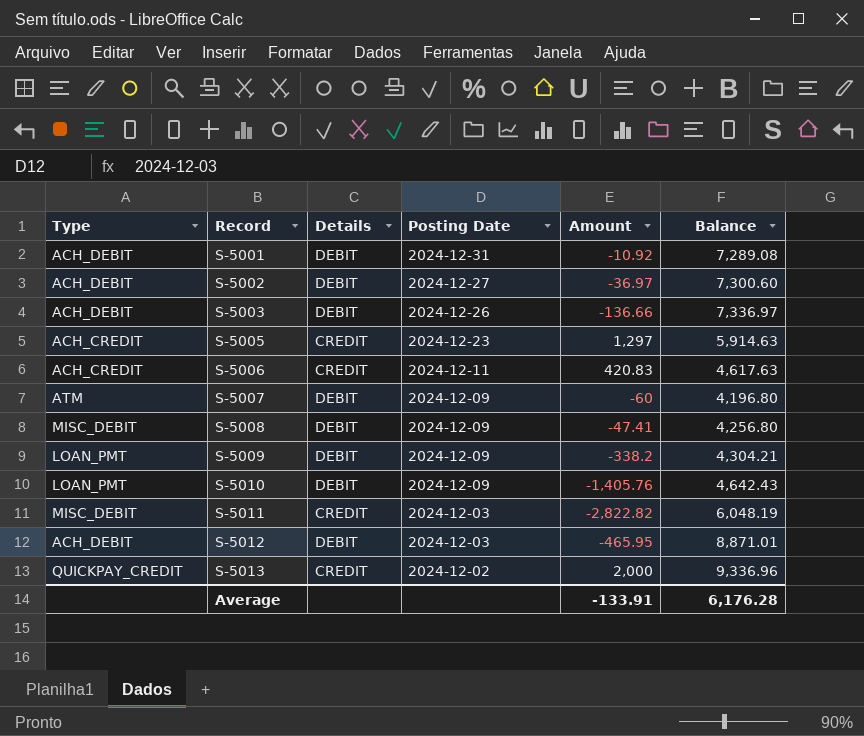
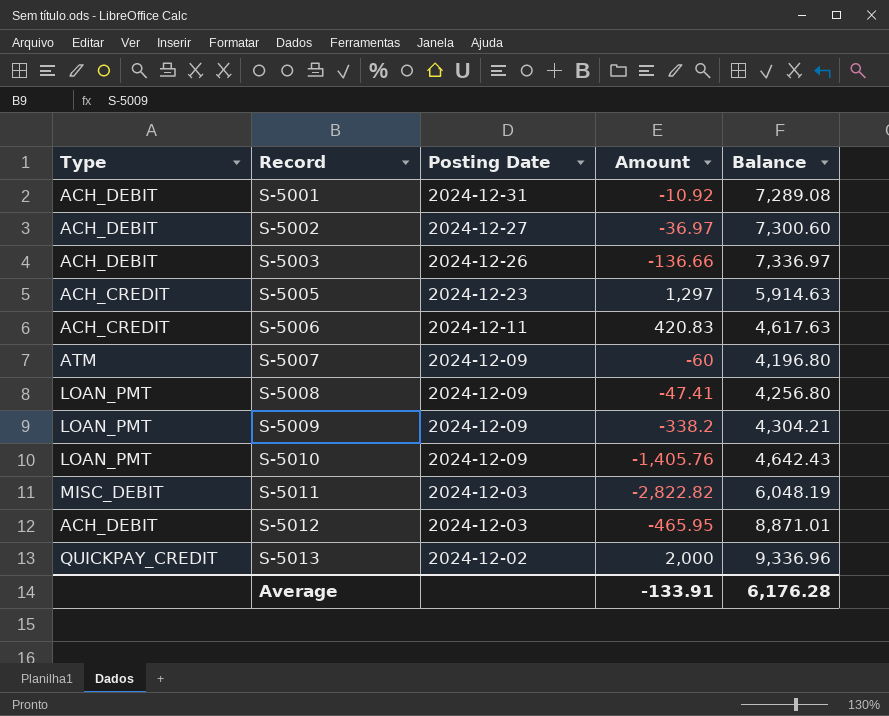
column Details | position: 3 -> none
S-5008 | Type: MISC_DEBIT -> LOAN_PMT

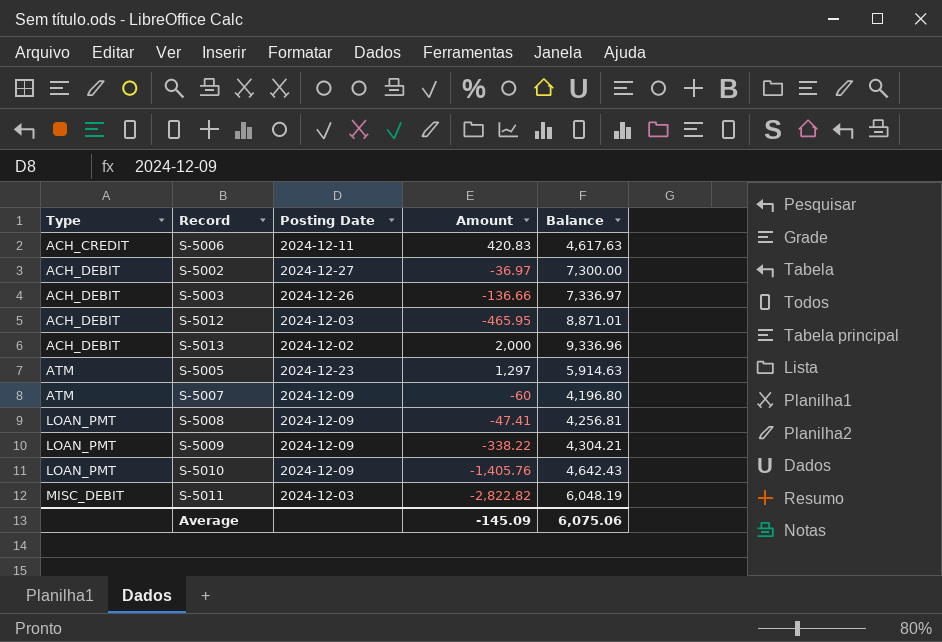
row order: Record ascending -> Type ascending
row S-5001: ACH_DEBIT | 2024-12-31 | -10.92 | 7,289.08 -> none
S-5002 | Balance: 7,300.60 -> 7,300.00
S-5013 | Type: QUICKPAY_CREDIT -> ACH_DEBIT
S-5005 | Type: ACH_CREDIT -> ATM
S-5008 | Balance: 4,256.80 -> 4,256.81
S-5009 | Amount: -338.2 -> -338.22
Average | Amount: -133.91 -> -145.09
Average | Balance: 6,176.28 -> 6,075.06

